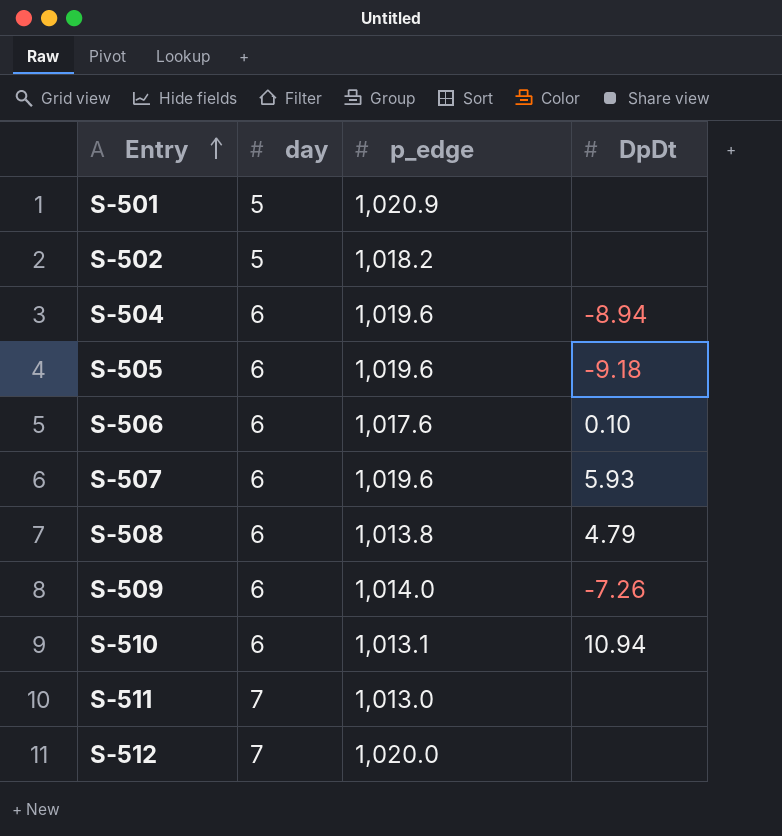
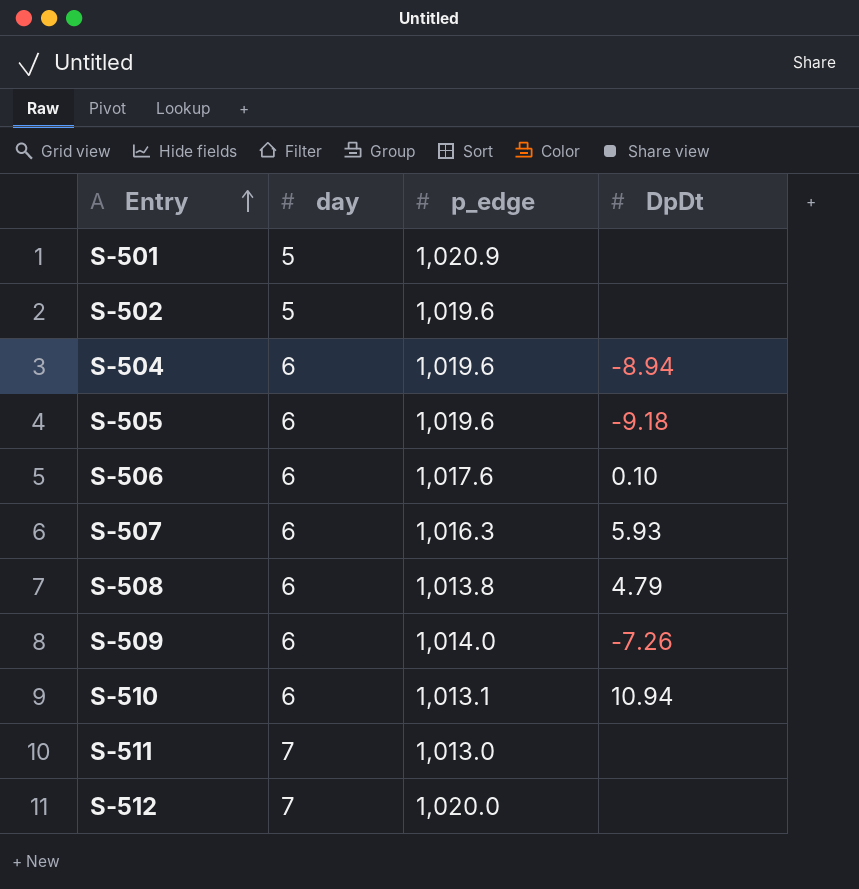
S-502 | p_edge: 1,018.2 -> 1,019.6
S-507 | p_edge: 1,019.6 -> 1,016.3

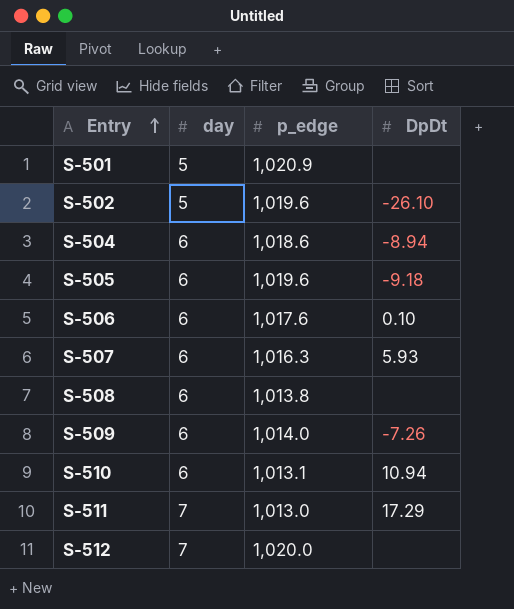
S-502 | DpDt: none -> -26.10
S-504 | p_edge: 1,019.6 -> 1,018.6
S-508 | DpDt: 4.79 -> none
S-511 | DpDt: none -> 17.29

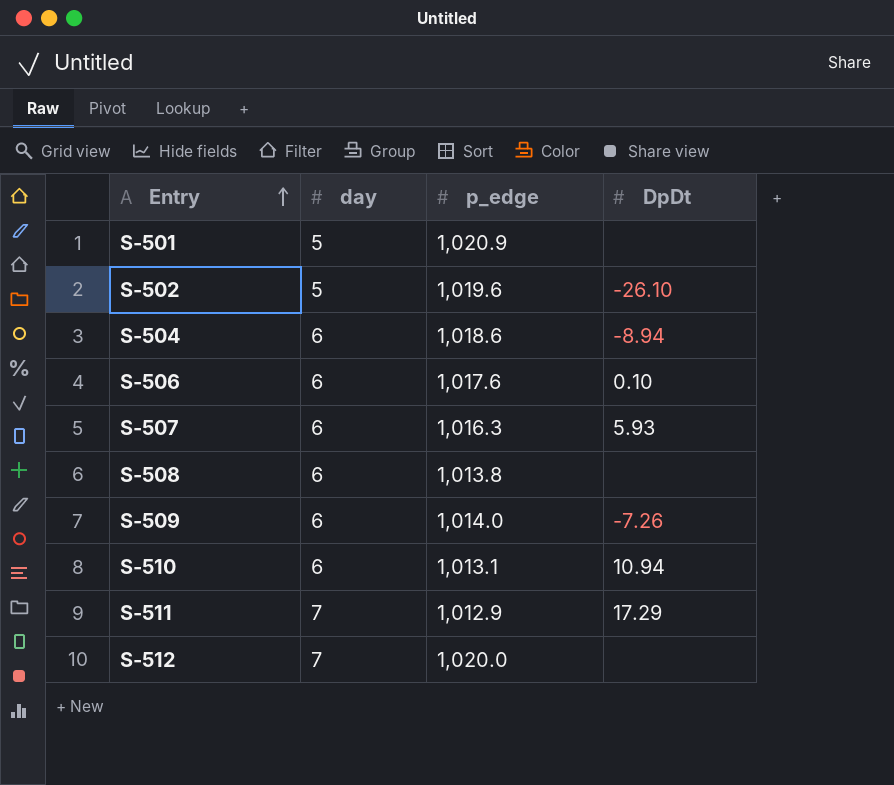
row S-505: 6 | 1,019.6 | -9.18 -> none
S-511 | p_edge: 1,013.0 -> 1,012.9

